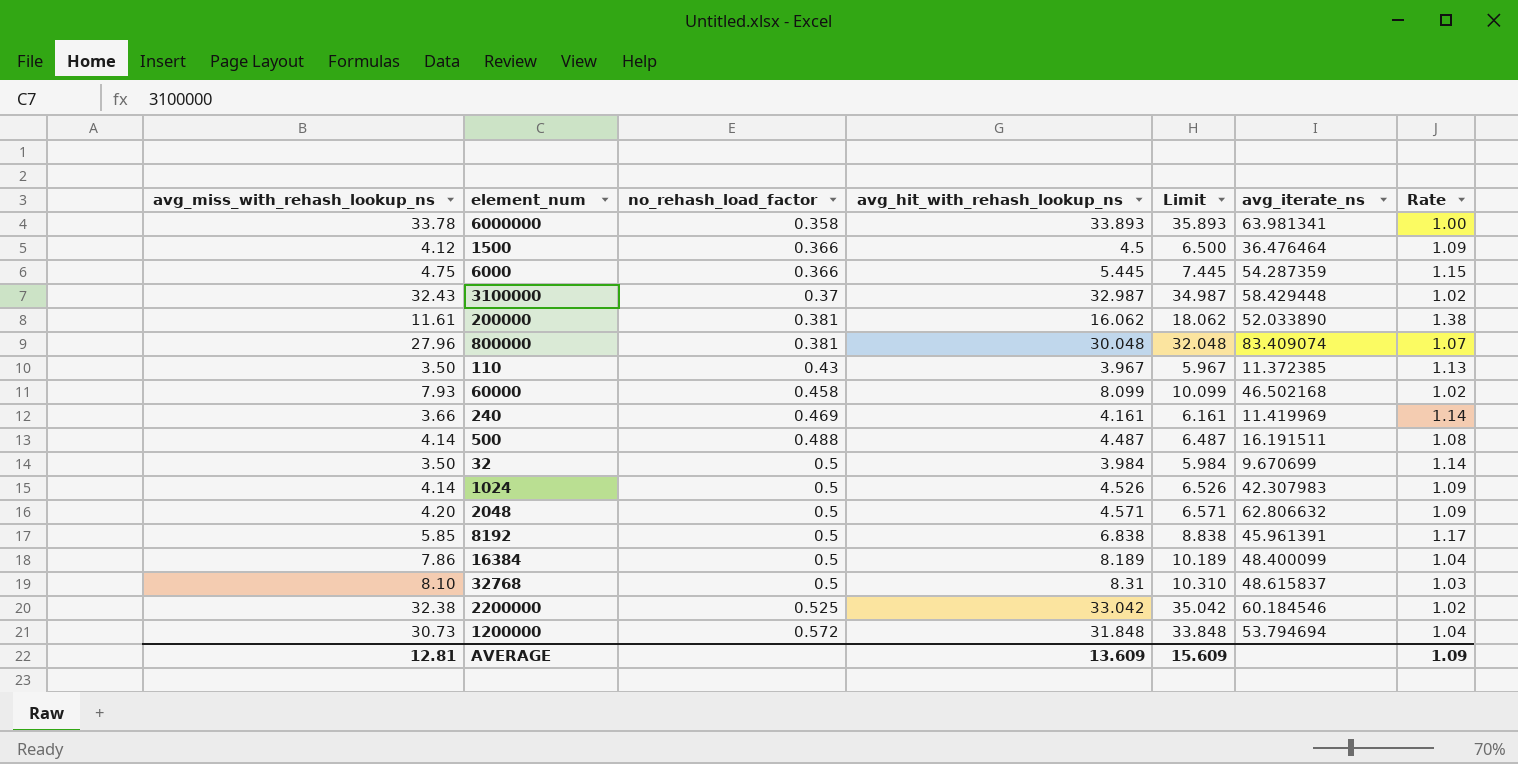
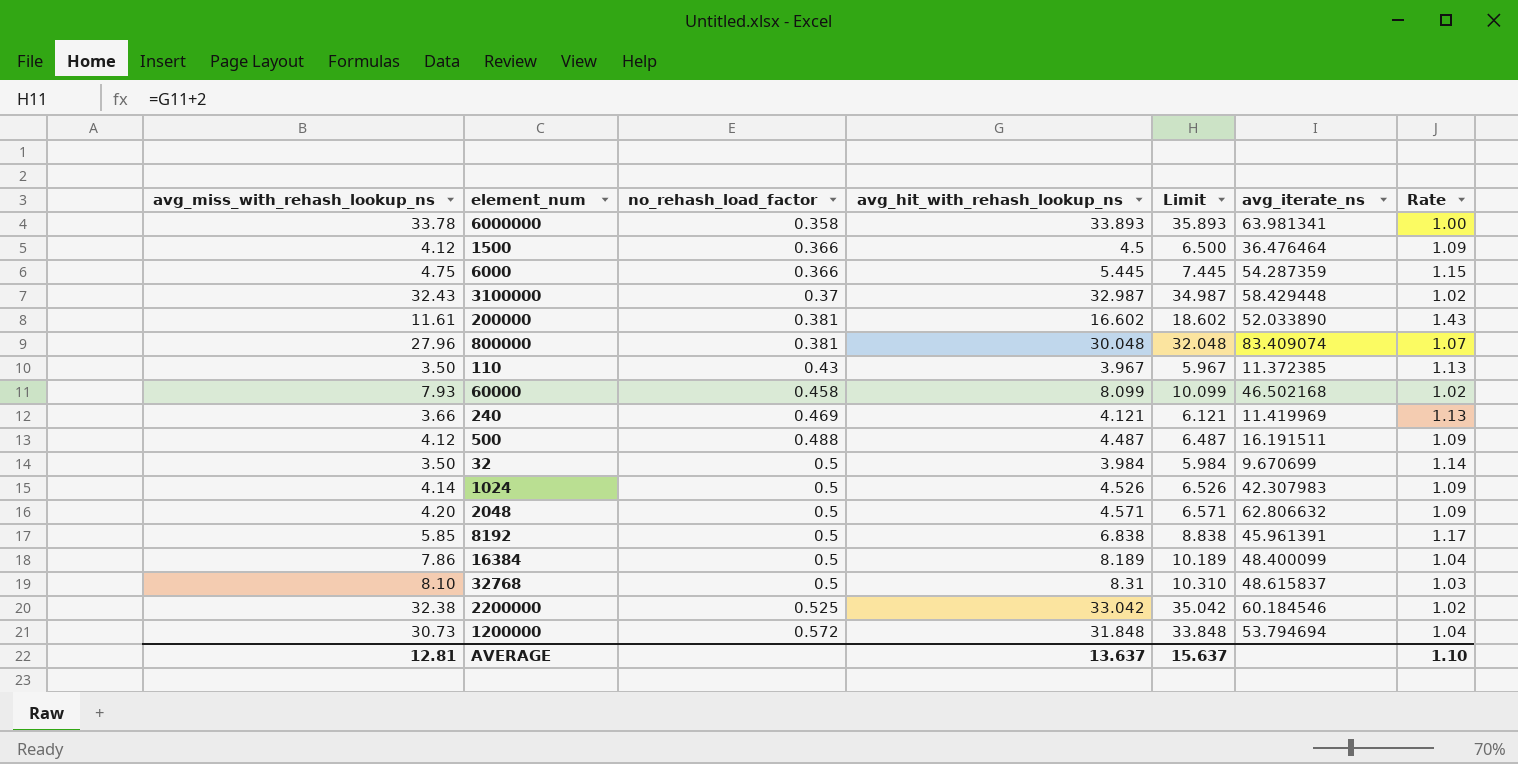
200000 | avg_hit_with_rehash_lookup_ns: 16.062 -> 16.602
200000 | Limit: 18.062 -> 18.602
200000 | Rate: 1.38 -> 1.43
240 | avg_hit_with_rehash_lookup_ns: 4.161 -> 4.121
240 | Limit: 6.161 -> 6.121
240 | Rate: 1.14 -> 1.13
500 | avg_miss_with_rehash_lookup_ns: 4.14 -> 4.12
500 | Rate: 1.08 -> 1.09
AVERAGE | avg_hit_with_rehash_lookup_ns: 13.609 -> 13.637
AVERAGE | Limit: 15.609 -> 15.637
AVERAGE | Rate: 1.09 -> 1.10

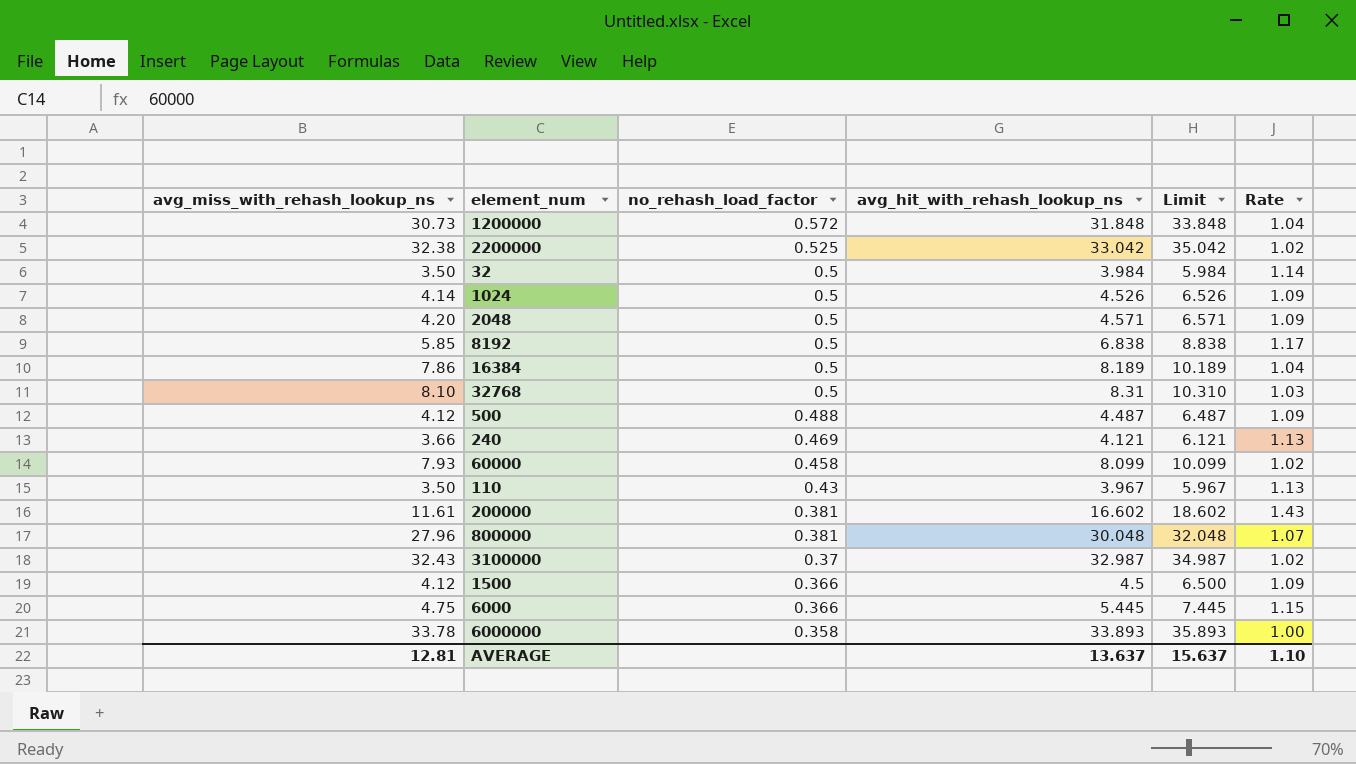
row order: no_rehash_load_factor ascending -> no_rehash_load_factor descending
column avg_iterate_ns | position: 6 -> none

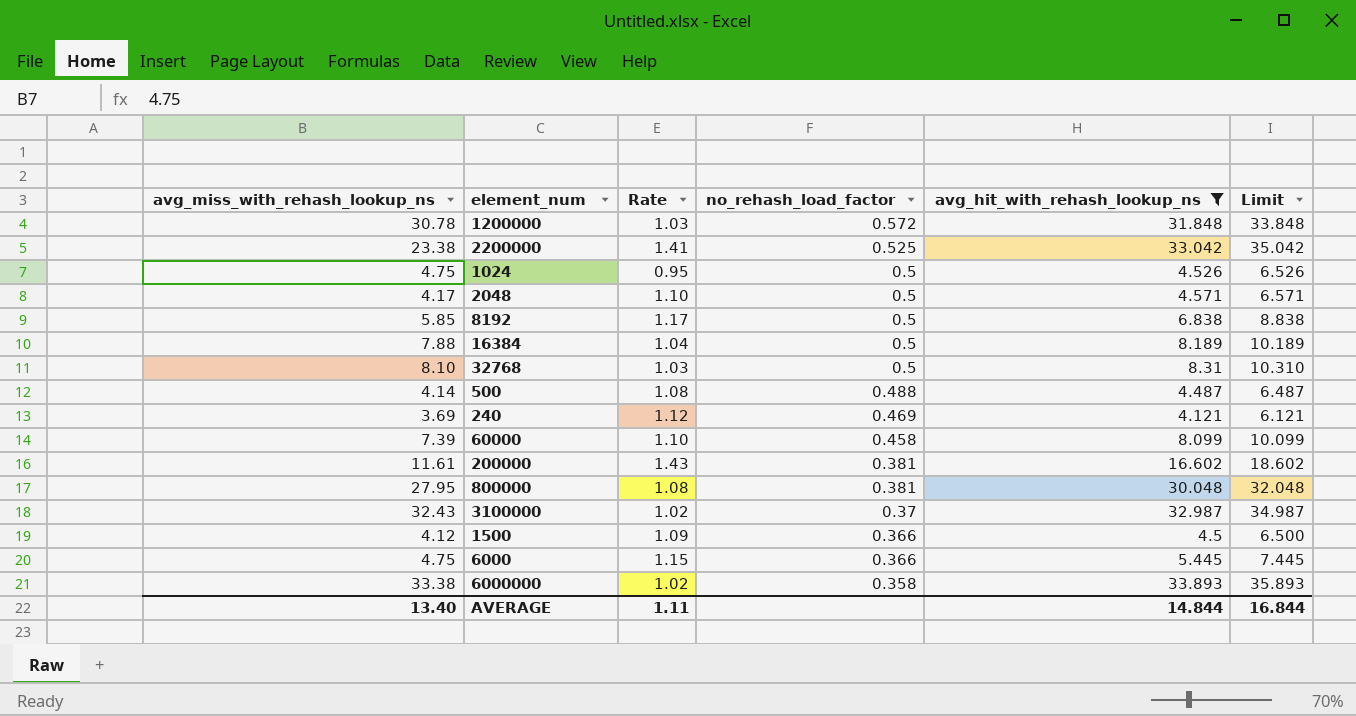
filter: none -> avg_hit_with_rehash_lookup_ns >= 4.121
column Rate | position: 6 -> 3
1200000 | avg_miss_with_rehash_lookup_ns: 30.73 -> 30.78
1200000 | Rate: 1.04 -> 1.03
2200000 | avg_miss_with_rehash_lookup_ns: 32.38 -> 23.38
2200000 | Rate: 1.02 -> 1.41
1024 | avg_miss_with_rehash_lookup_ns: 4.14 -> 4.75
1024 | Rate: 1.09 -> 0.95
2048 | avg_miss_with_rehash_lookup_ns: 4.20 -> 4.17
2048 | Rate: 1.09 -> 1.10
16384 | avg_miss_with_rehash_lookup_ns: 7.86 -> 7.88
500 | avg_miss_with_rehash_lookup_ns: 4.12 -> 4.14
500 | Rate: 1.09 -> 1.08
240 | avg_miss_with_rehash_lookup_ns: 3.66 -> 3.69
240 | Rate: 1.13 -> 1.12
60000 | avg_miss_with_rehash_lookup_ns: 7.93 -> 7.39
60000 | Rate: 1.02 -> 1.10
800000 | avg_miss_with_rehash_lookup_ns: 27.96 -> 27.95
800000 | Rate: 1.07 -> 1.08
6000000 | avg_miss_with_rehash_lookup_ns: 33.78 -> 33.38
6000000 | Rate: 1.00 -> 1.02
AVERAGE | avg_miss_with_rehash_lookup_ns: 12.81 -> 13.40
AVERAGE | Rate: 1.10 -> 1.11
AVERAGE | avg_hit_with_rehash_lookup_ns: 13.637 -> 14.844
AVERAGE | Limit: 15.637 -> 16.844

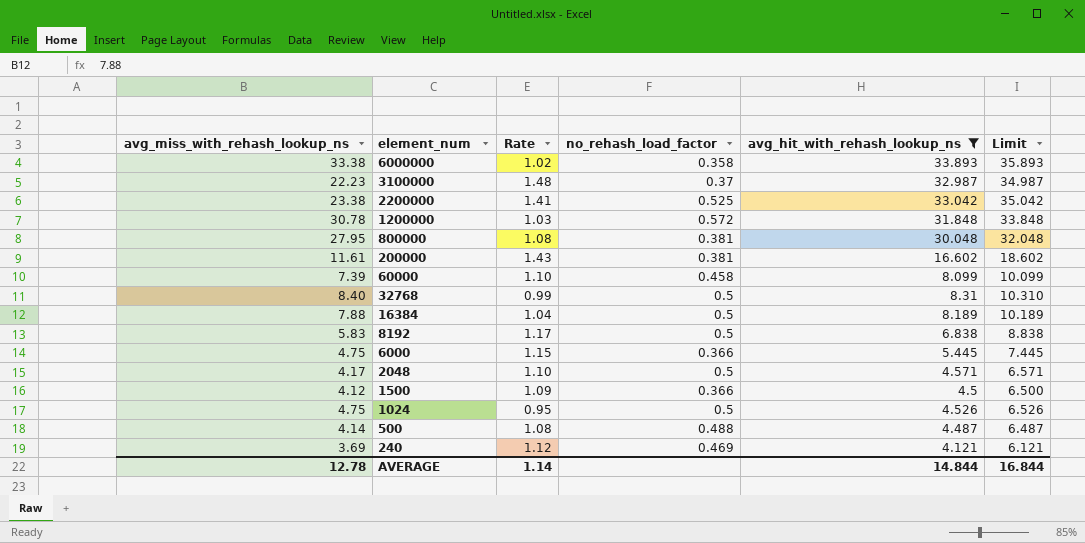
row order: no_rehash_load_factor descending -> element_num descending
3100000 | avg_miss_with_rehash_lookup_ns: 32.43 -> 22.23
3100000 | Rate: 1.02 -> 1.48
32768 | avg_miss_with_rehash_lookup_ns: 8.10 -> 8.40
32768 | Rate: 1.03 -> 0.99
8192 | avg_miss_with_rehash_lookup_ns: 5.85 -> 5.83
AVERAGE | avg_miss_with_rehash_lookup_ns: 13.40 -> 12.78
AVERAGE | Rate: 1.11 -> 1.14

